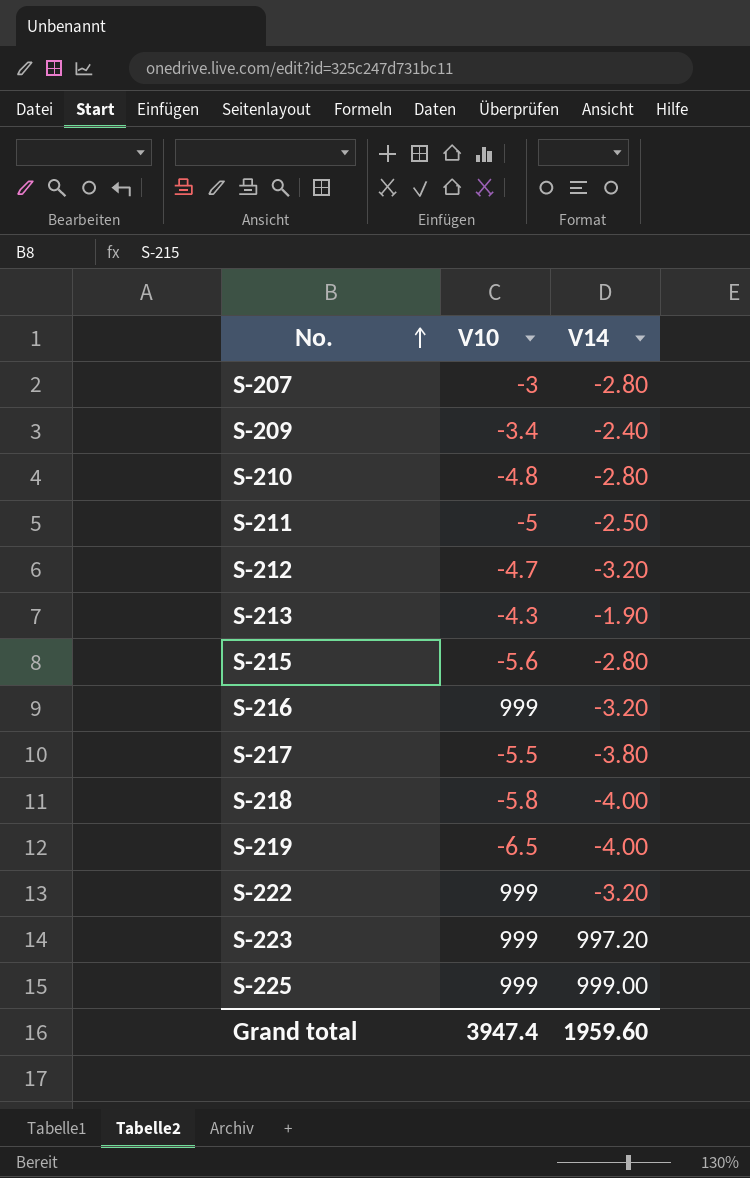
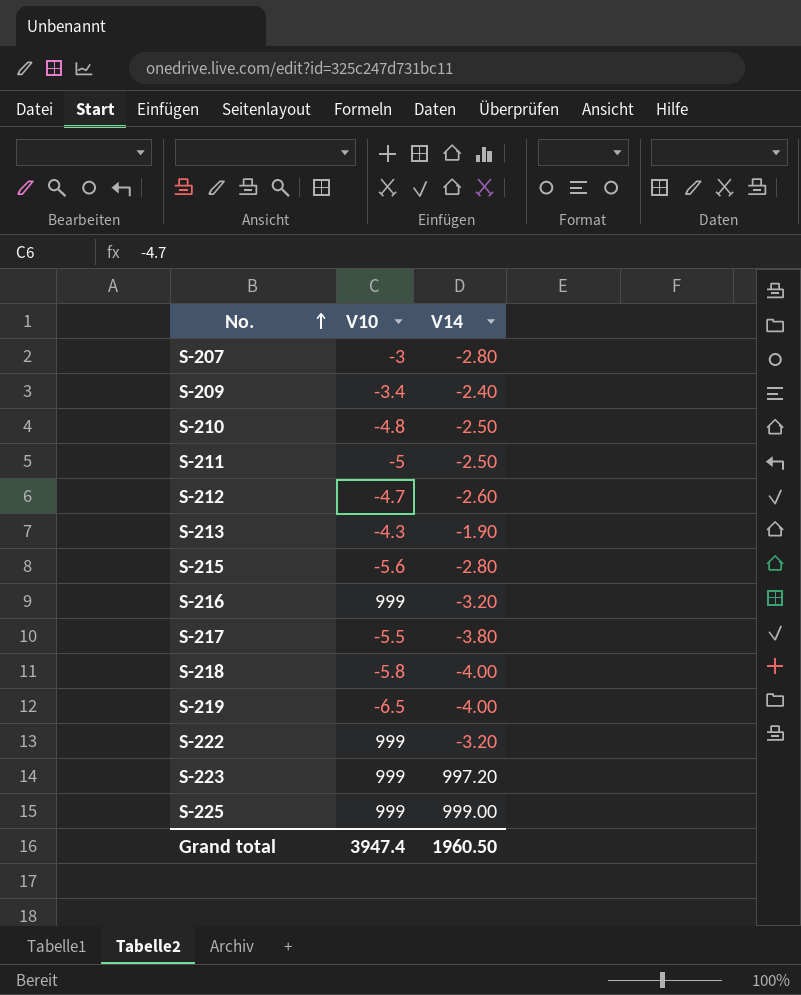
S-210 | V14: -2.80 -> -2.50
S-212 | V14: -3.20 -> -2.60
Grand total | V14: 1959.60 -> 1960.50

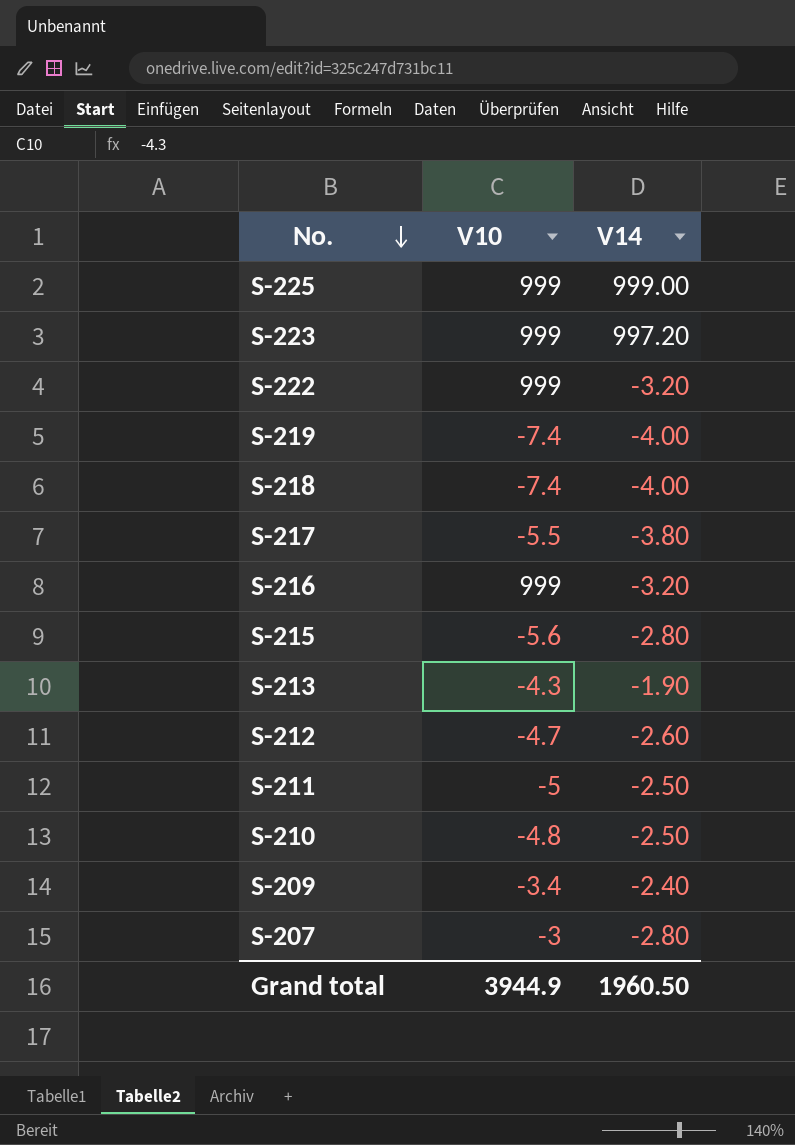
row order: No. ascending -> No. descending
S-219 | V10: -6.5 -> -7.4
S-218 | V10: -5.8 -> -7.4
Grand total | V10: 3947.4 -> 3944.9

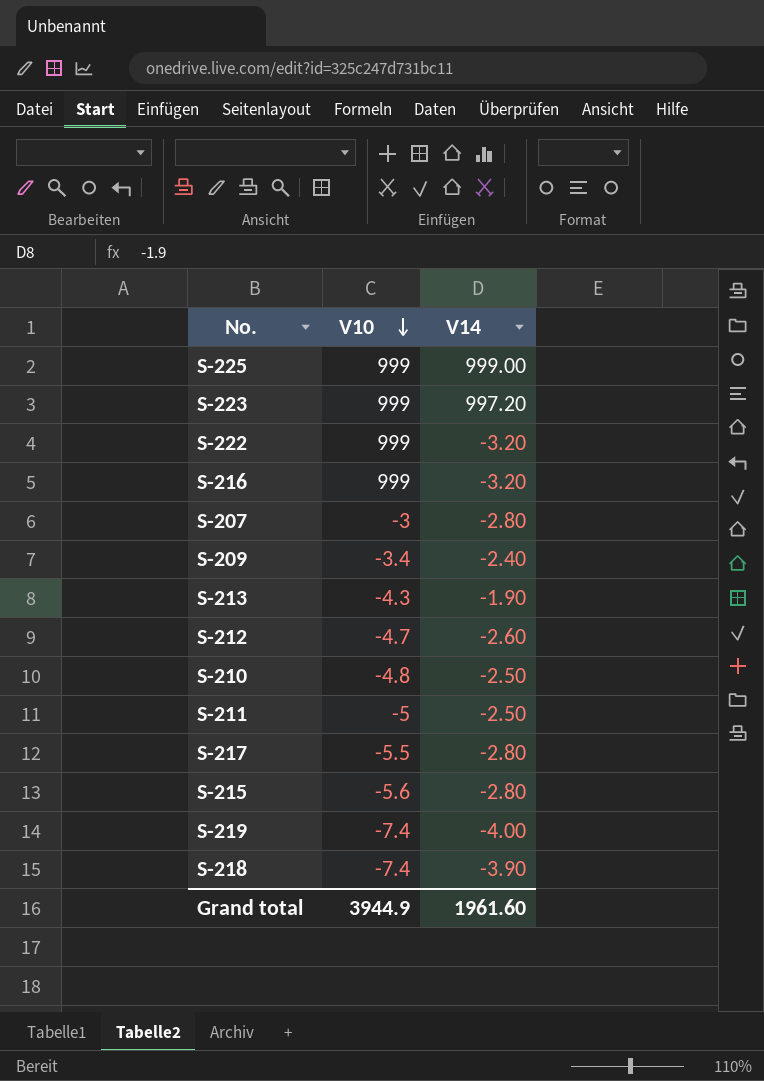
row order: No. descending -> V10 descending
S-217 | V14: -3.80 -> -2.80
S-218 | V14: -4.00 -> -3.90
Grand total | V14: 1960.50 -> 1961.60

